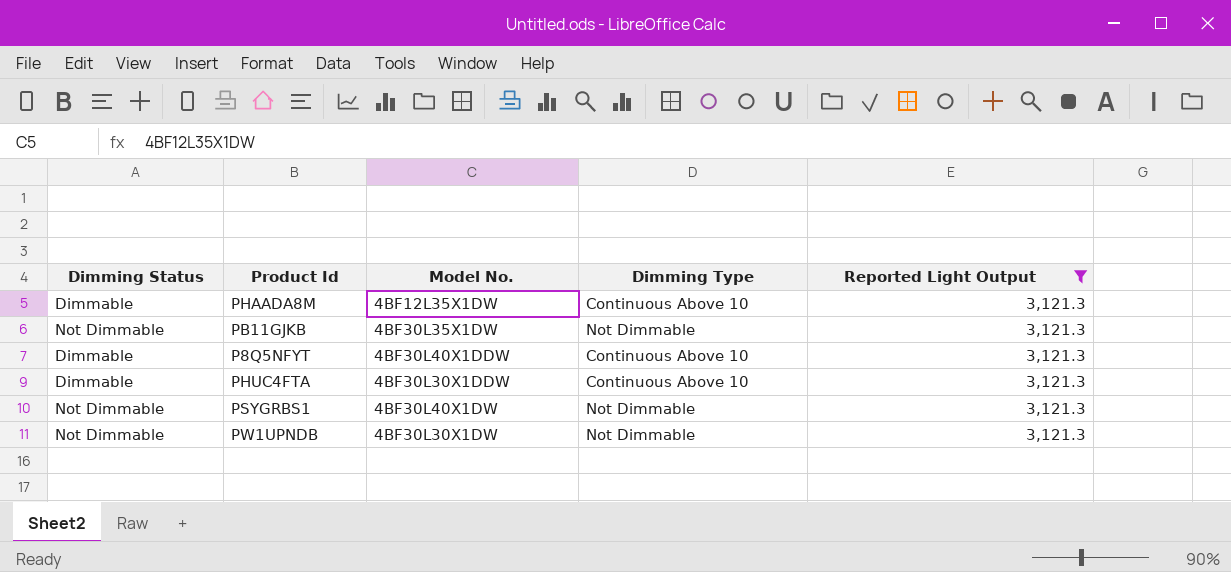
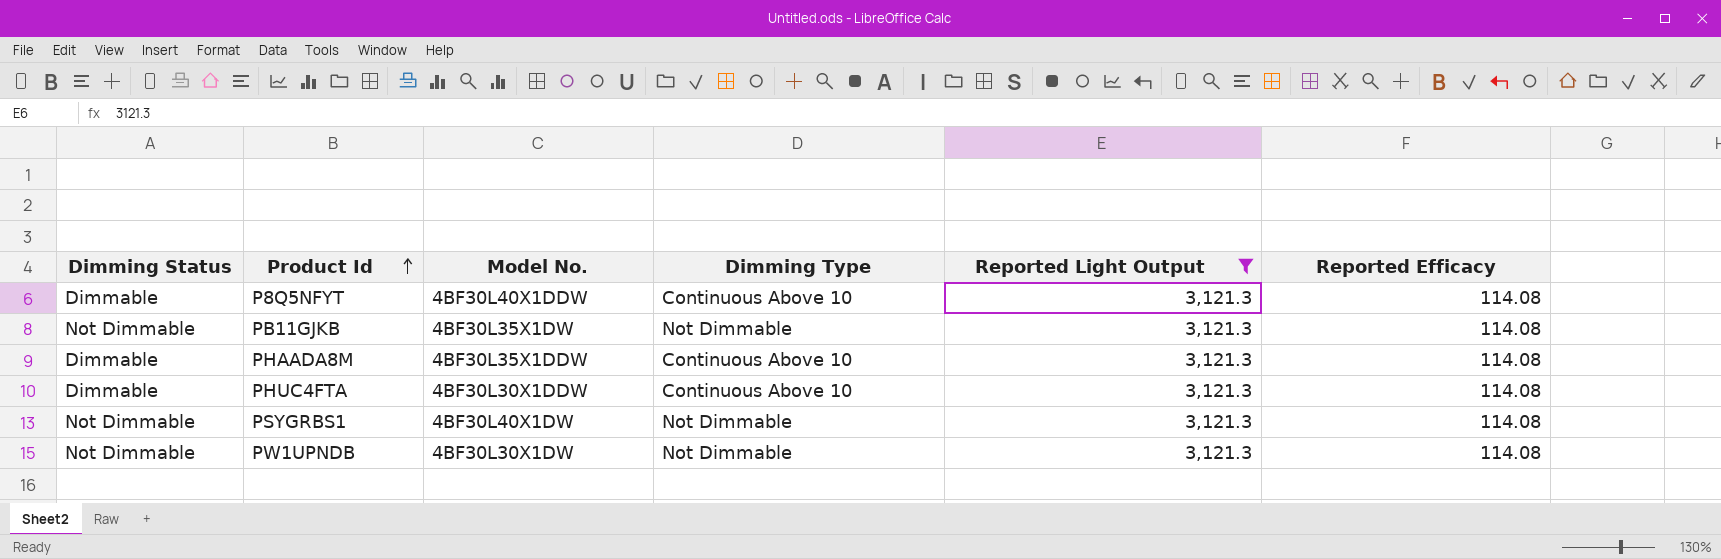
row order: none -> Product Id ascending
column Reported Efficacy | position: none -> 6
PHAADA8M | Model No.: 4BF12L35X1DW -> 4BF30L35X1DDW

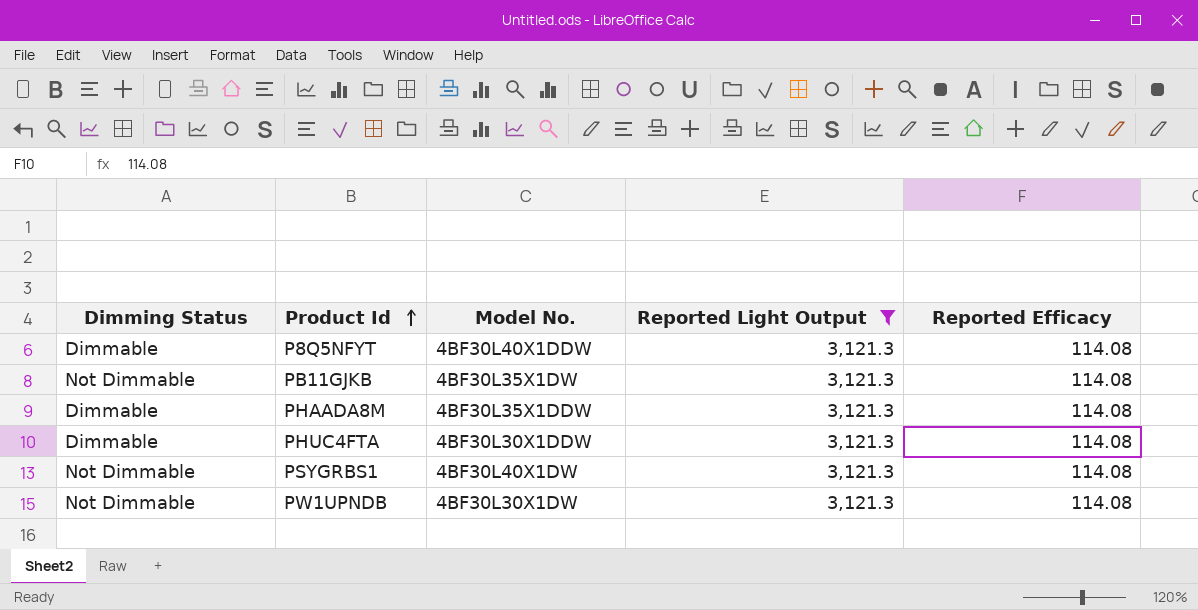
column Dimming Type | position: 4 -> none

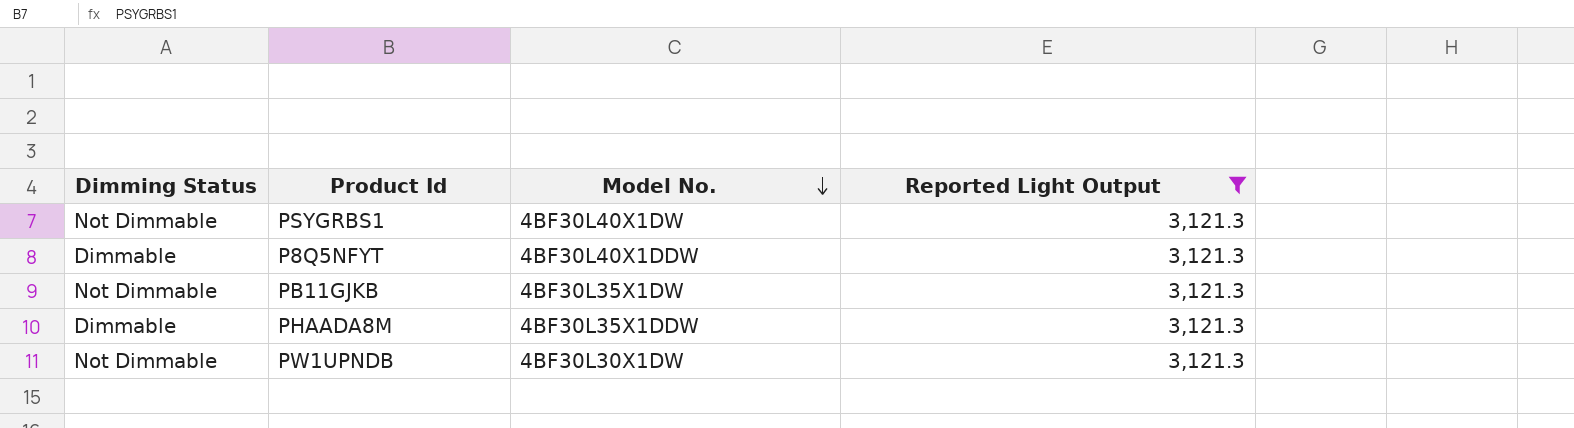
row order: Product Id ascending -> Model No. descending
column Reported Efficacy | position: 5 -> none
row PHUC4FTA: Dimmable | 4BF30L30X1DDW | 3,121.3 | 114.08 -> none

